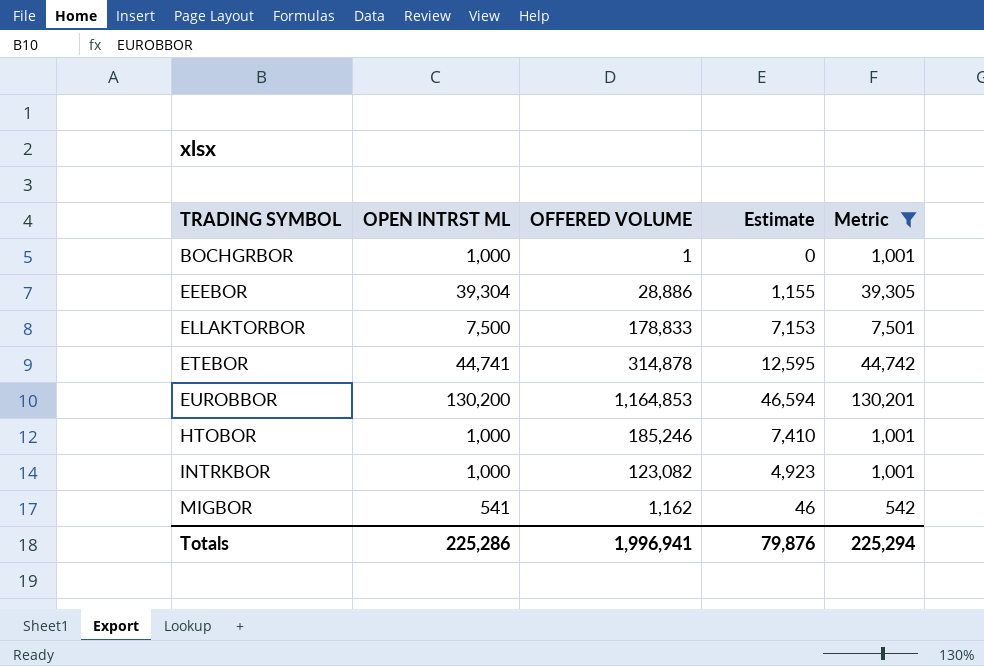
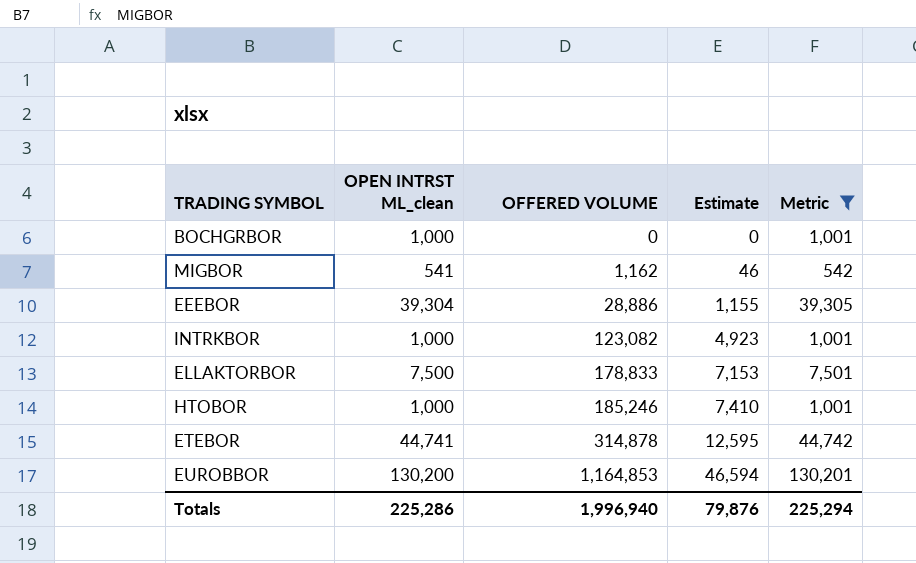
row order: TRADING SYMBOL ascending -> OFFERED VOLUME ascending
column name: OPEN INTRST ML -> OPEN INTRST ML_clean
BOCHGRBOR | OFFERED VOLUME: 1 -> 0
Totals | OFFERED VOLUME: 1,996,941 -> 1,996,940

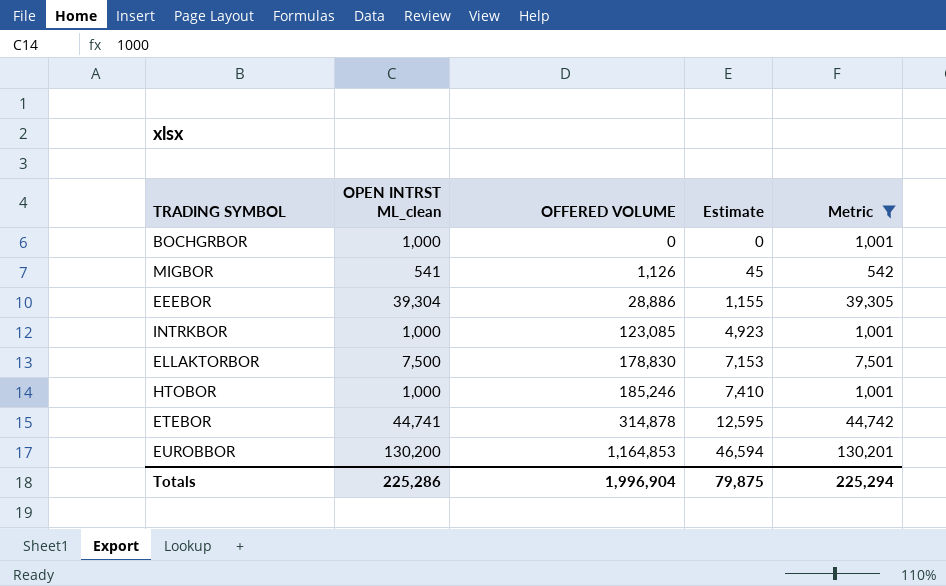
MIGBOR | OFFERED VOLUME: 1,162 -> 1,126
MIGBOR | Estimate: 46 -> 45
INTRKBOR | OFFERED VOLUME: 123,082 -> 123,085
ELLAKTORBOR | OFFERED VOLUME: 178,833 -> 178,830
Totals | OFFERED VOLUME: 1,996,940 -> 1,996,904
Totals | Estimate: 79,876 -> 79,875

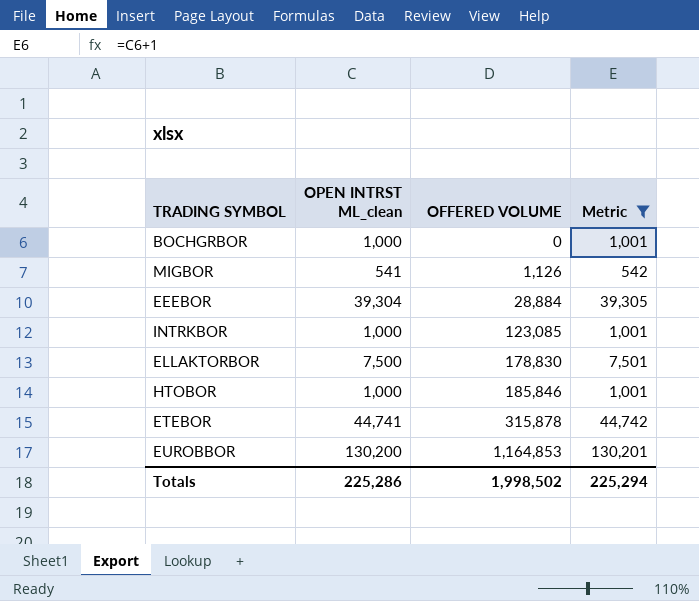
column Estimate | formula: [OFFERED VOLUME] * 0.04 -> none
EEEBOR | OFFERED VOLUME: 28,886 -> 28,884
HTOBOR | OFFERED VOLUME: 185,246 -> 185,846
ETEBOR | OFFERED VOLUME: 314,878 -> 315,878
Totals | OFFERED VOLUME: 1,996,904 -> 1,998,502

